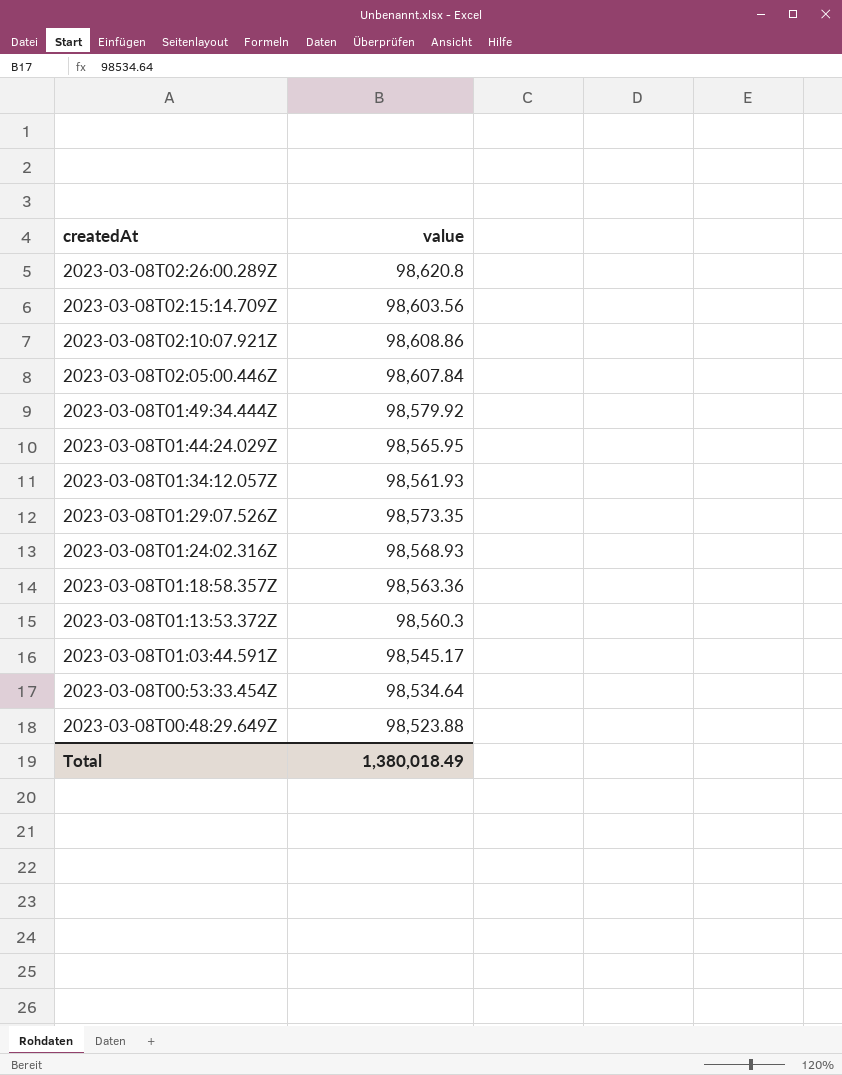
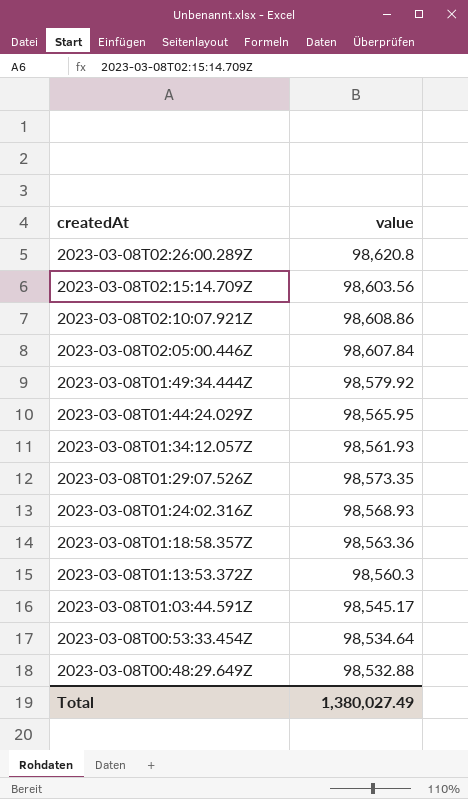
2023-03-08T00:48:29.649Z | value: 98,523.88 -> 98,532.88
Total | value: 1,380,018.49 -> 1,380,027.49

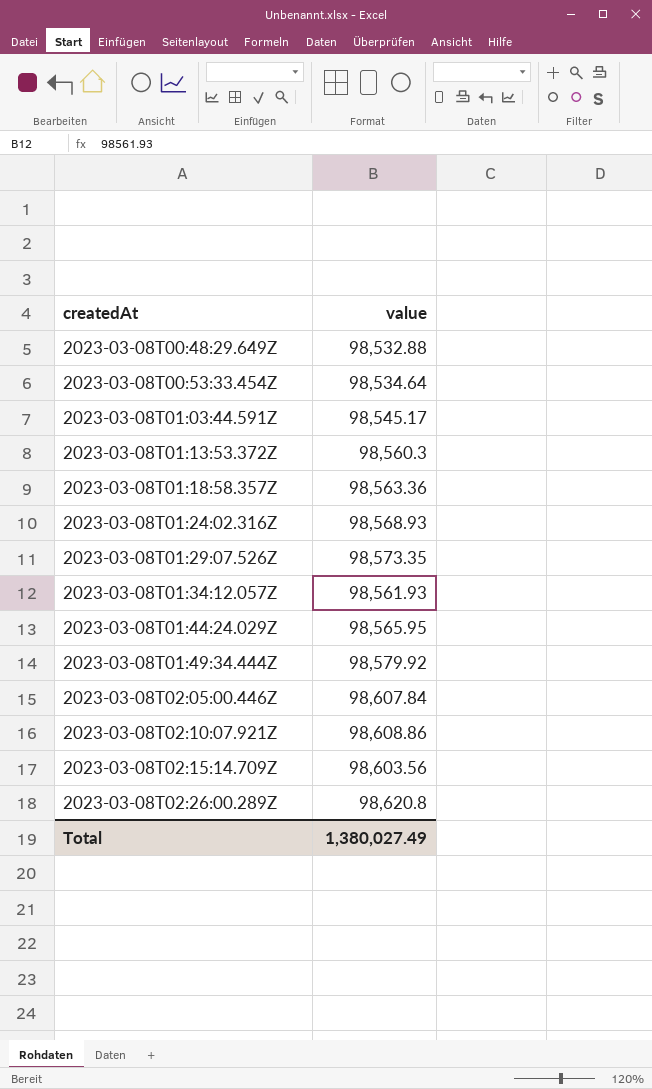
row order: createdAt descending -> createdAt ascending

